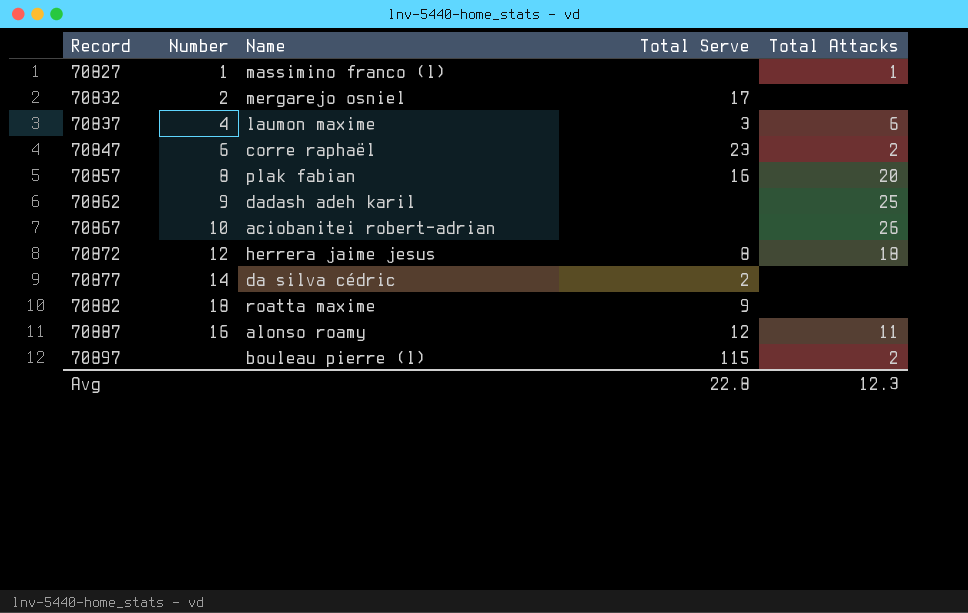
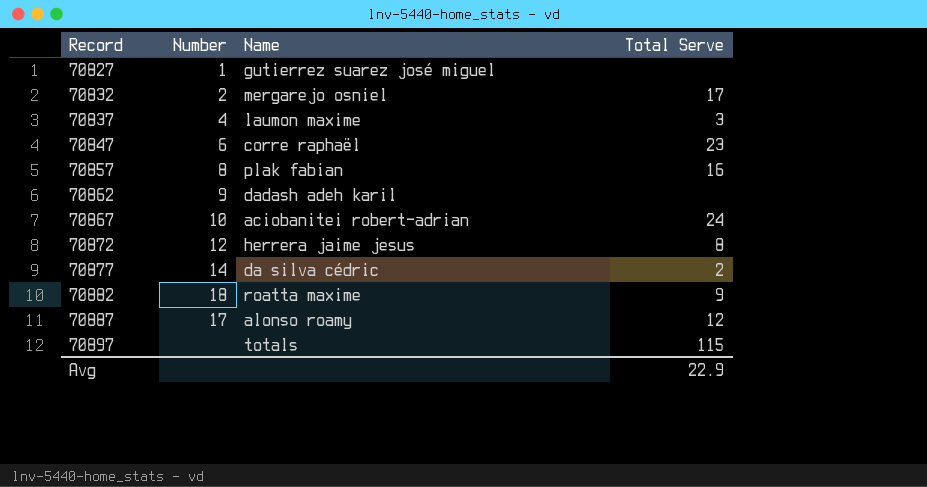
column Total Attacks | position: 5 -> none
70827 | Name: massimino franco (l) -> gutierrez suarez josé miguel
70867 | Total Serve: none -> 24
70887 | Number: 16 -> 17
70897 | Name: bouleau pierre (l) -> totals
Avg | Total Serve: 22.8 -> 22.9

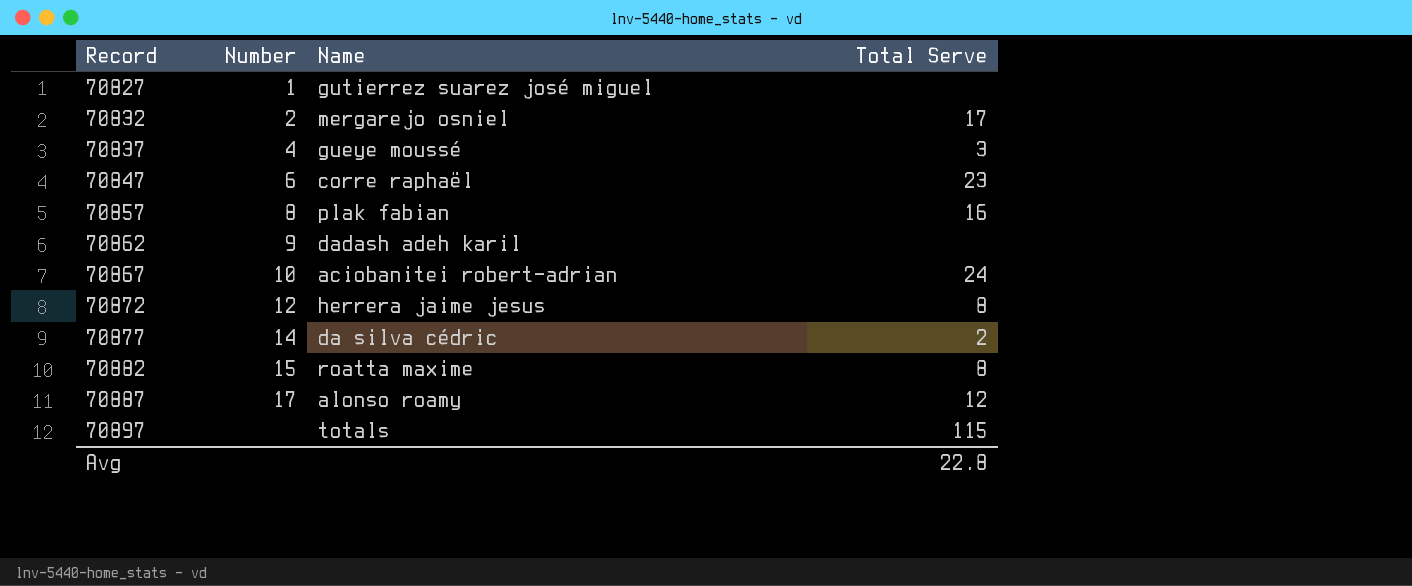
70837 | Name: laumon maxime -> gueye moussé
70882 | Number: 18 -> 15
70882 | Total Serve: 9 -> 8
Avg | Total Serve: 22.9 -> 22.8

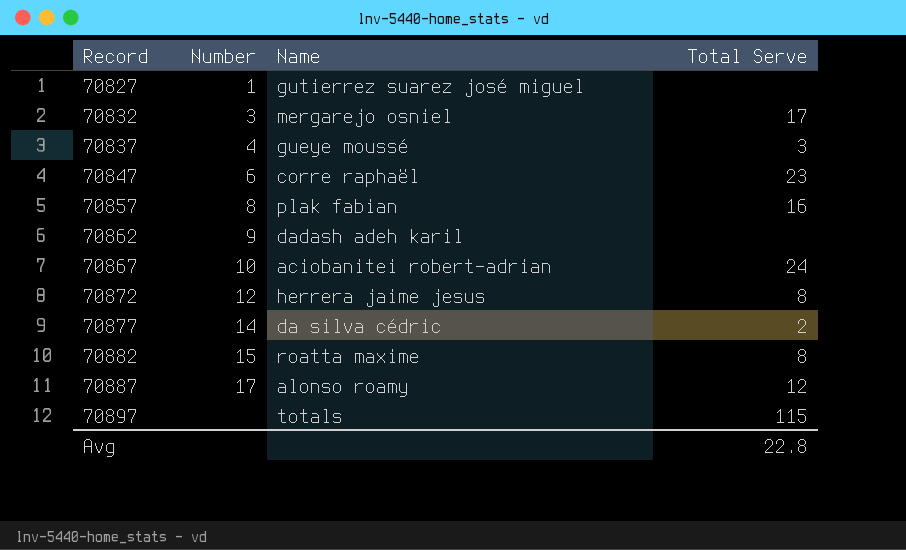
70832 | Number: 2 -> 3

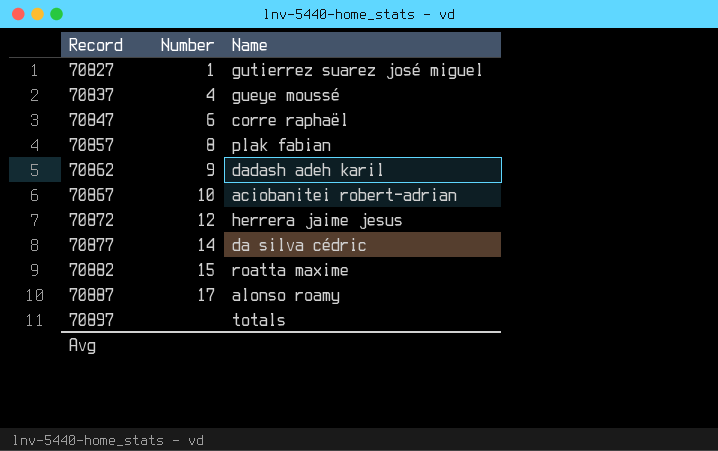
column Total Serve | position: 4 -> none
row 70832: 3 | mergarejo osniel | 17 -> none

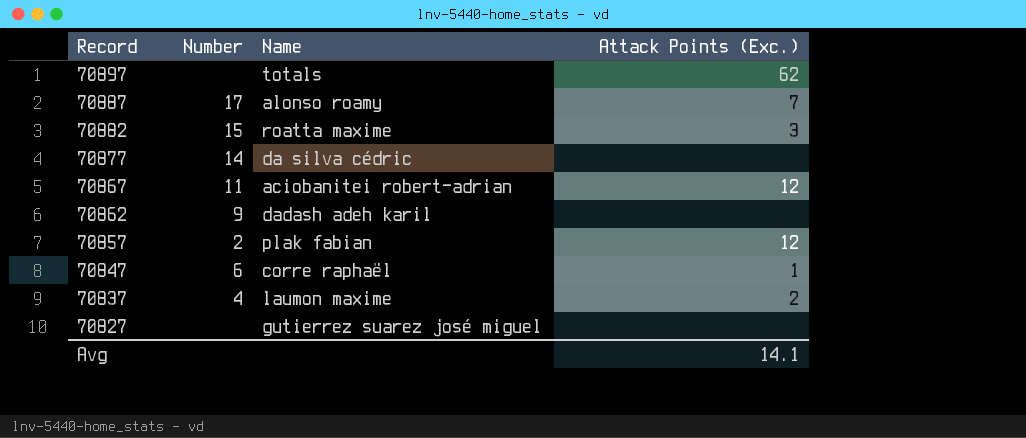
row order: Record ascending -> Record descending
column Attack Points (Exc.) | position: none -> 4
row 70872: 12 | herrera jaime jesus -> none
70867 | Number: 10 -> 11
70857 | Number: 8 -> 2
70837 | Name: gueye moussé -> laumon maxime
70827 | Number: 1 -> none

